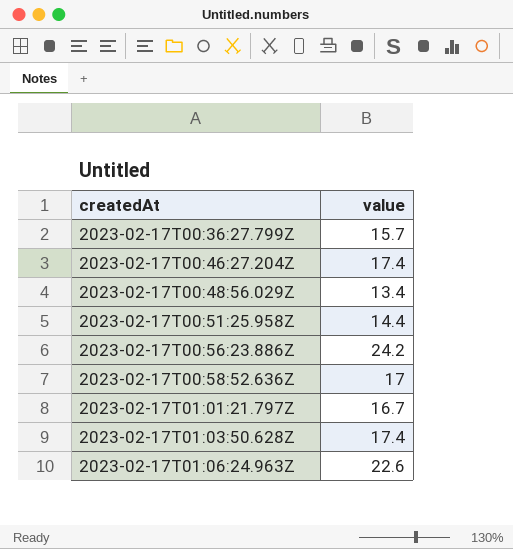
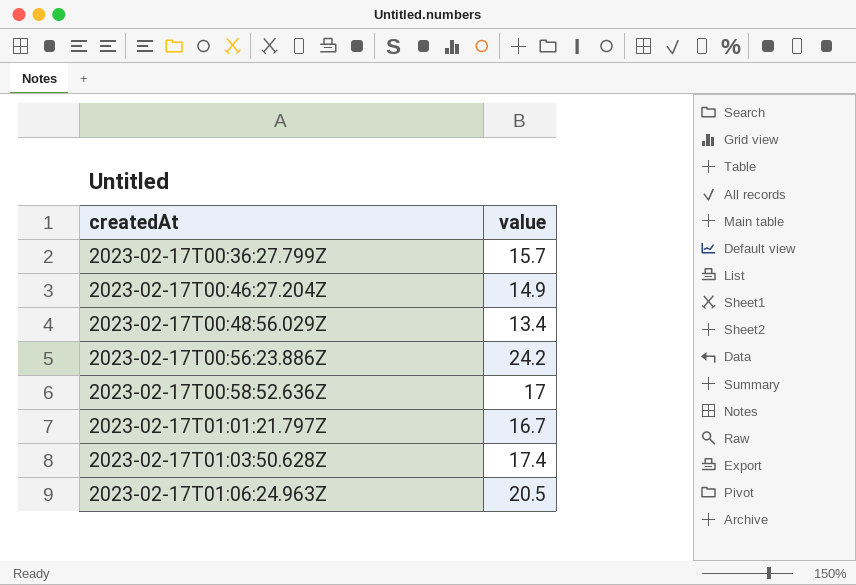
row 2023-02-17T00:51:25.958Z: 14.4 -> none
2023-02-17T00:46:27.204Z | value: 17.4 -> 14.9
2023-02-17T01:06:24.963Z | value: 22.6 -> 20.5

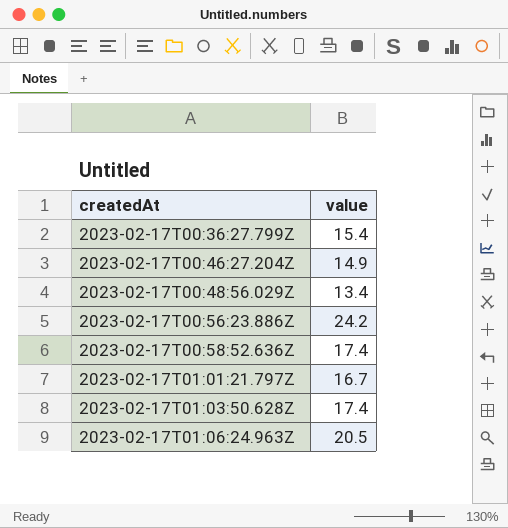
2023-02-17T00:36:27.799Z | value: 15.7 -> 15.4
2023-02-17T00:58:52.636Z | value: 17 -> 17.4

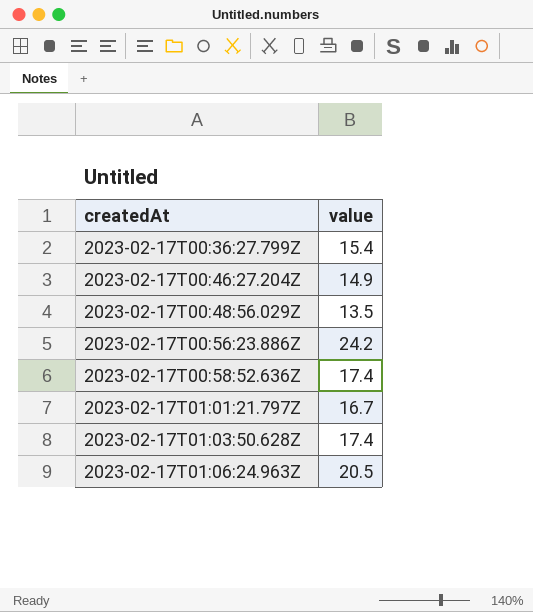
2023-02-17T00:48:56.029Z | value: 13.4 -> 13.5

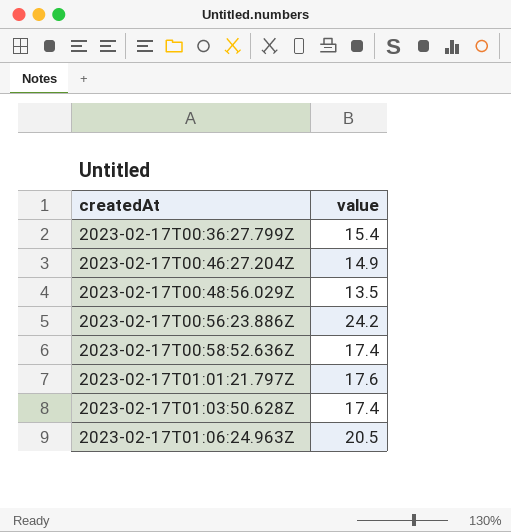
2023-02-17T01:01:21.797Z | value: 16.7 -> 17.6

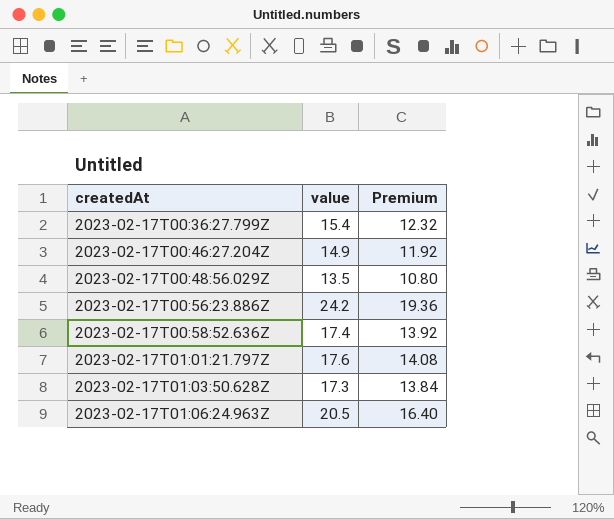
column Premium | formula: none -> [value] * 0.8
2023-02-17T01:03:50.628Z | value: 17.4 -> 17.3

